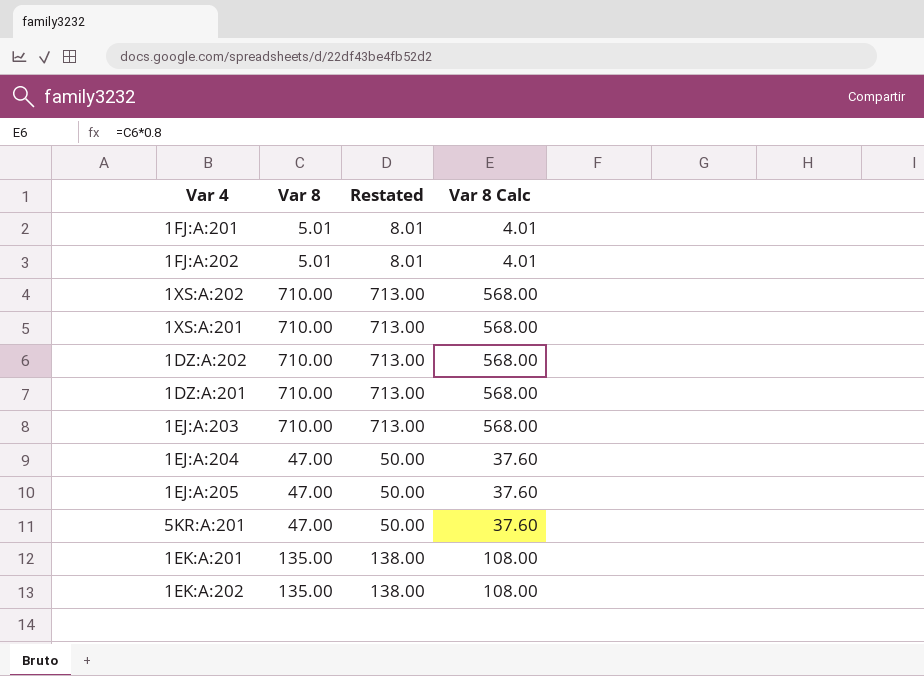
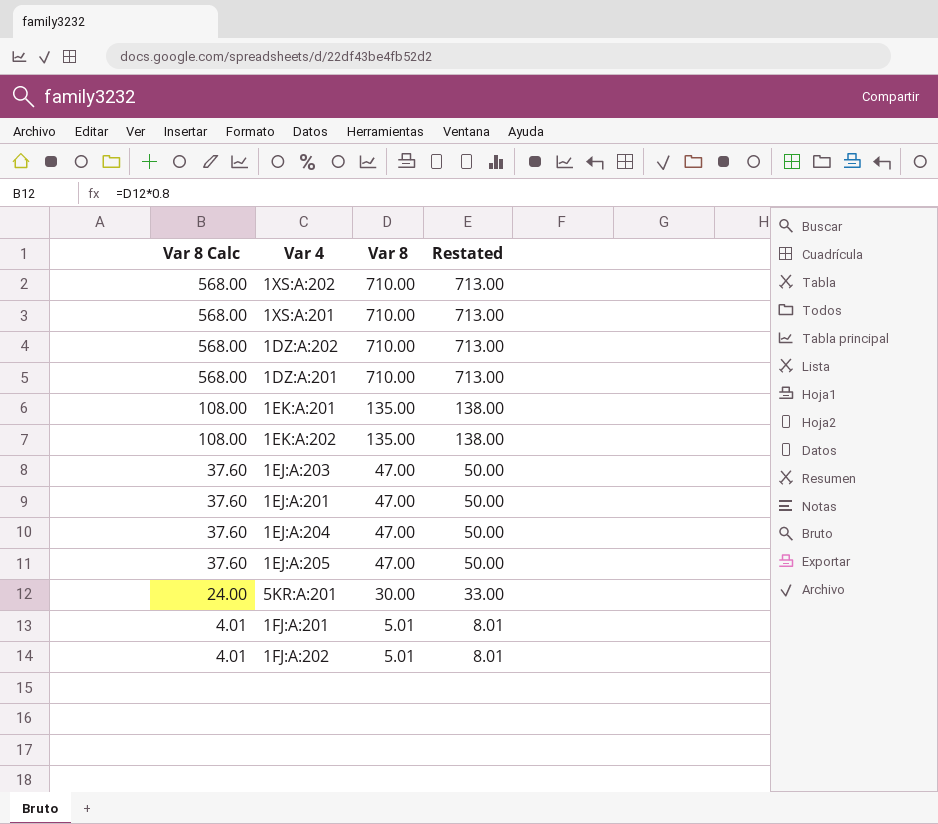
row order: none -> Var 8 Calc descending
column Var 8 Calc | position: 4 -> 1
1EJ:A:203 | Var 8 Calc: 568.00 -> 37.60
1EJ:A:203 | Var 8: 710.00 -> 47.00
1EJ:A:203 | Restated: 713.00 -> 50.00
row 1EJ:A:201: none -> 37.60 | 47.00 | 50.00
5KR:A:201 | Var 8 Calc: 37.60 -> 24.00
5KR:A:201 | Var 8: 47.00 -> 30.00
5KR:A:201 | Restated: 50.00 -> 33.00

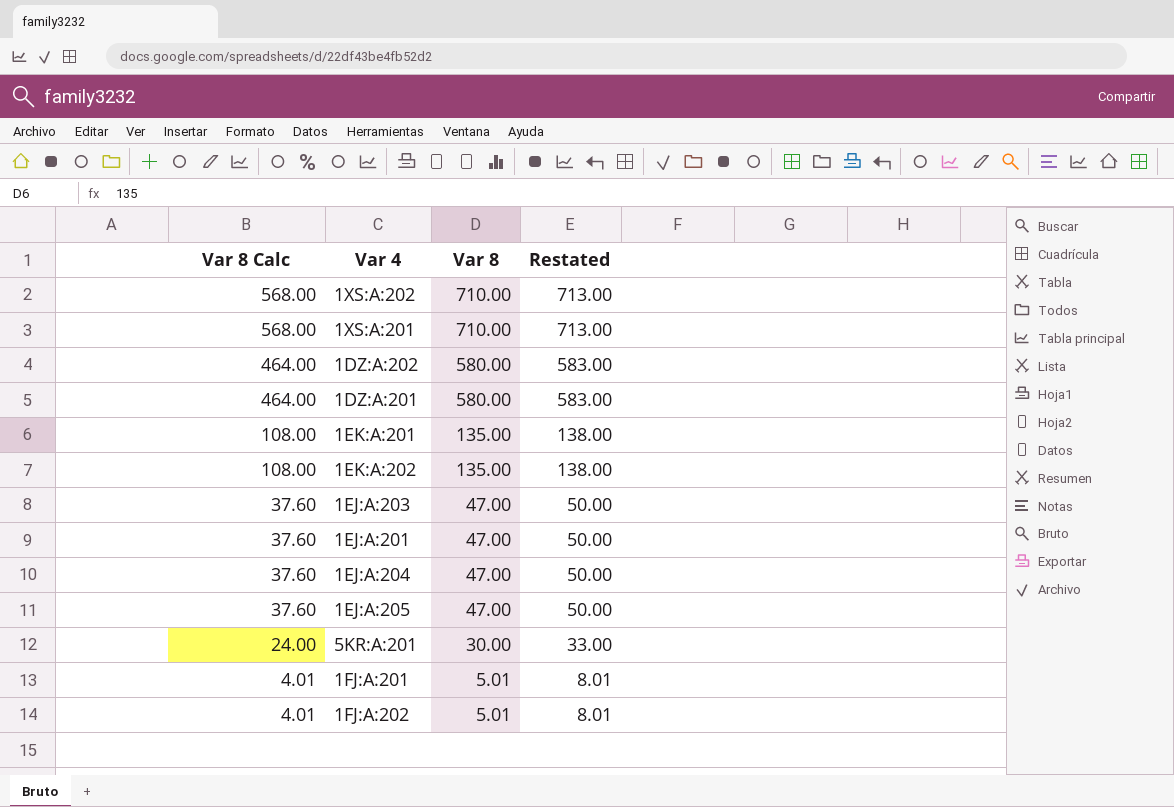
1DZ:A:202 | Var 8 Calc: 568.00 -> 464.00
1DZ:A:202 | Var 8: 710.00 -> 580.00
1DZ:A:202 | Restated: 713.00 -> 583.00
1DZ:A:201 | Var 8 Calc: 568.00 -> 464.00
1DZ:A:201 | Var 8: 710.00 -> 580.00
1DZ:A:201 | Restated: 713.00 -> 583.00

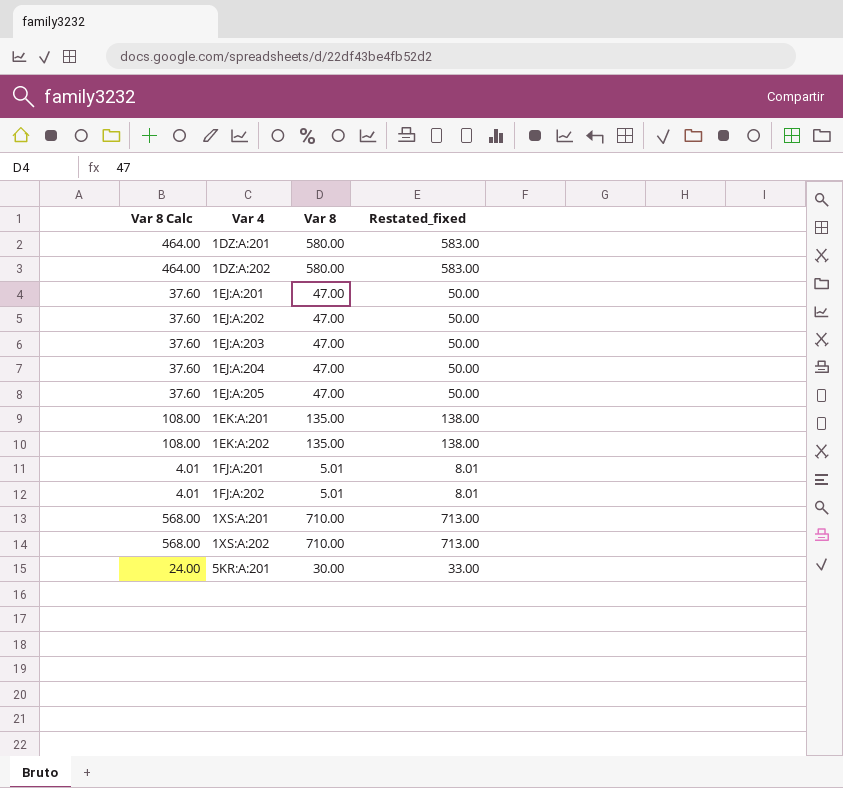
row order: Var 8 Calc descending -> Var 4 ascending
column name: Restated -> Restated_fixed
row 1EJ:A:202: none -> 37.60 | 47.00 | 50.00

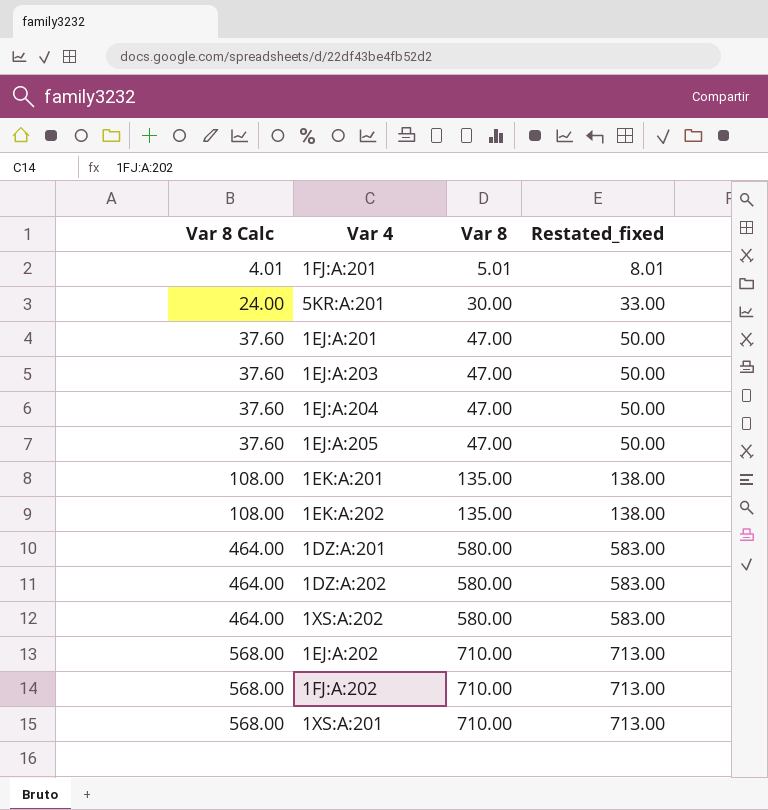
row order: Var 4 ascending -> Var 8 Calc ascending
1XS:A:202 | Var 8 Calc: 568.00 -> 464.00
1XS:A:202 | Var 8: 710.00 -> 580.00
1XS:A:202 | Restated_fixed: 713.00 -> 583.00
1EJ:A:202 | Var 8 Calc: 37.60 -> 568.00
1EJ:A:202 | Var 8: 47.00 -> 710.00
1EJ:A:202 | Restated_fixed: 50.00 -> 713.00
1FJ:A:202 | Var 8 Calc: 4.01 -> 568.00
1FJ:A:202 | Var 8: 5.01 -> 710.00
1FJ:A:202 | Restated_fixed: 8.01 -> 713.00

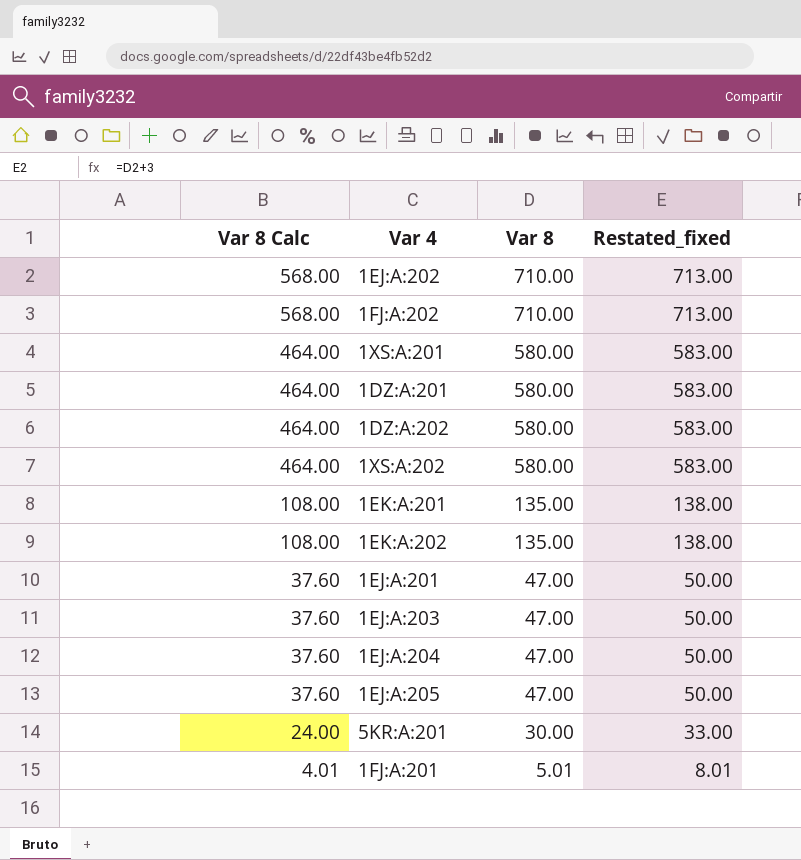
row order: Var 8 Calc ascending -> Var 8 Calc descending
1XS:A:201 | Var 8 Calc: 568.00 -> 464.00
1XS:A:201 | Var 8: 710.00 -> 580.00
1XS:A:201 | Restated_fixed: 713.00 -> 583.00

